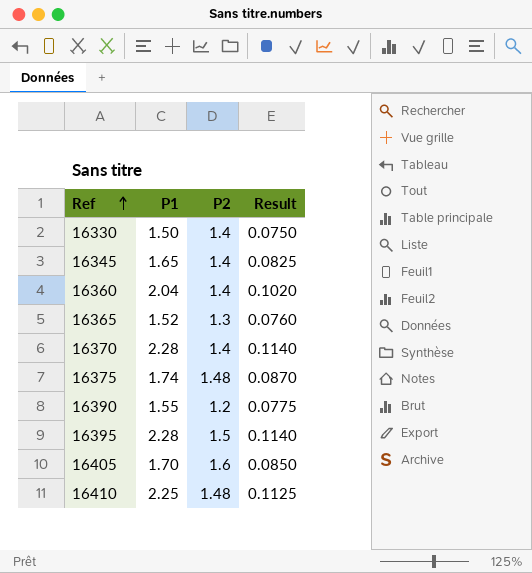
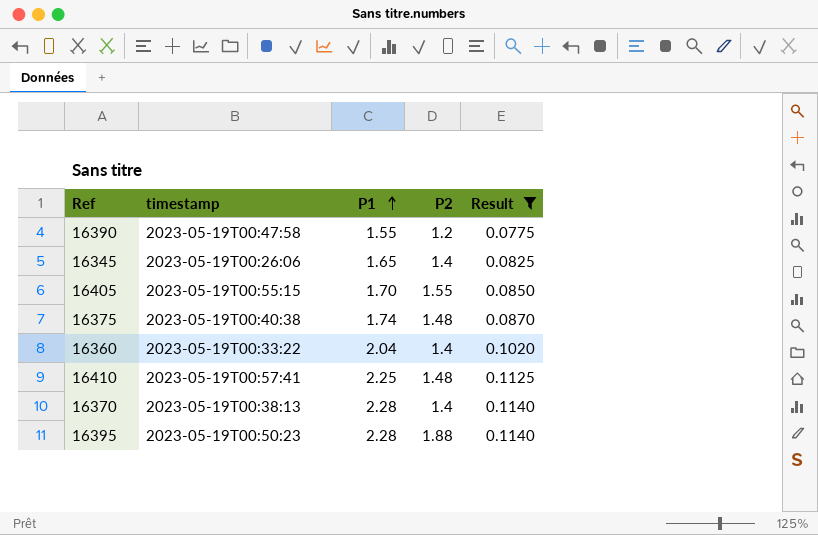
filter: none -> Result >= 0.0775
row order: Ref ascending -> P1 ascending
column timestamp | position: none -> 2
16405 | P2: 1.6 -> 1.55
16395 | P2: 1.5 -> 1.88

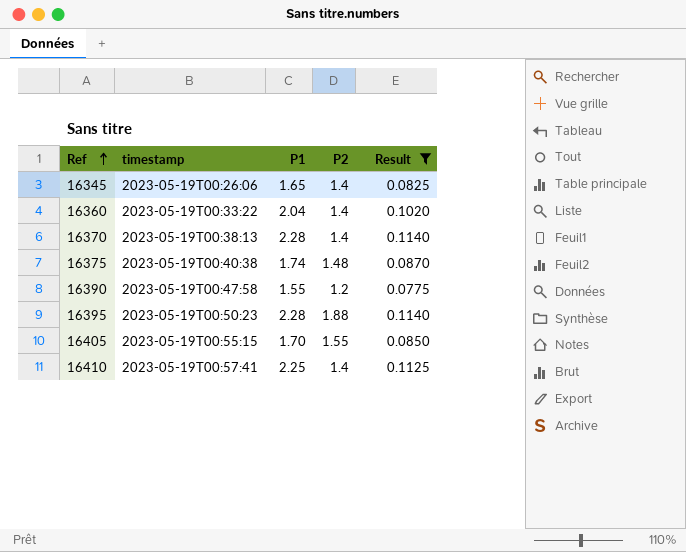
row order: P1 ascending -> Ref ascending
16410 | P2: 1.48 -> 1.4

